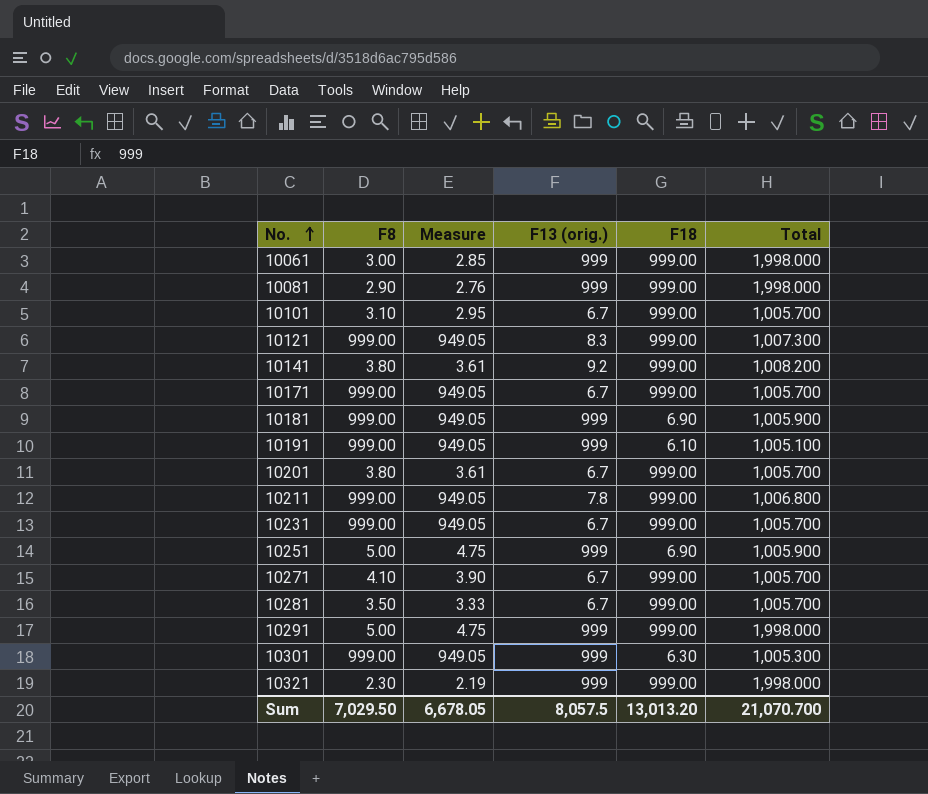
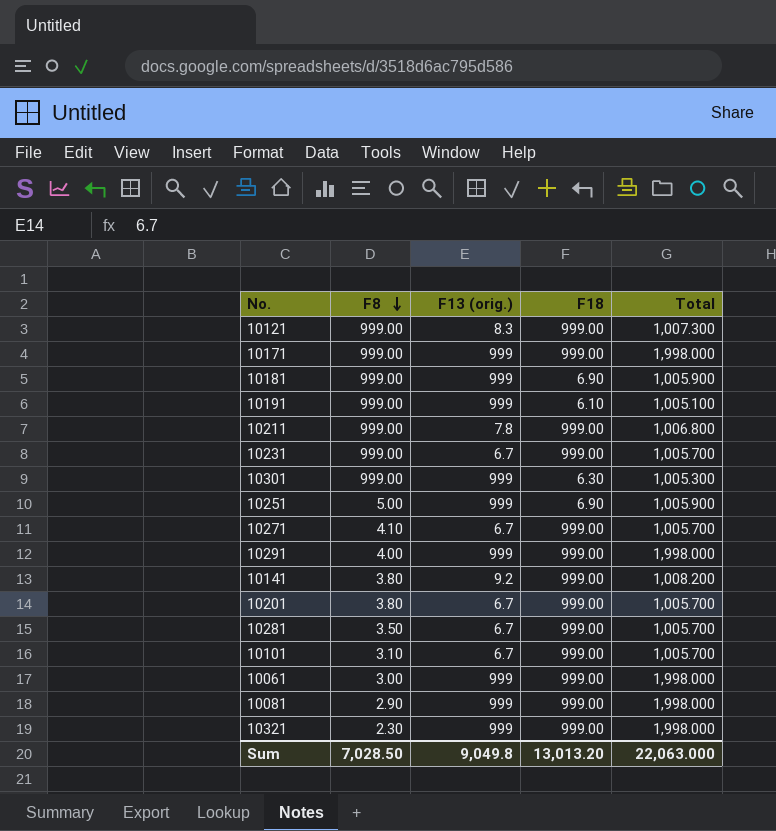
row order: No. ascending -> F8 descending
column Measure | formula: [F8] * 0.95 -> none
10171 | F13 (orig.): 6.7 -> 999
10171 | Total: 1,005.700 -> 1,998.000
10291 | F8: 5.00 -> 4.00
Sum | F8: 7,029.50 -> 7,028.50
Sum | F13 (orig.): 8,057.5 -> 9,049.8
Sum | Total: 21,070.700 -> 22,063.000

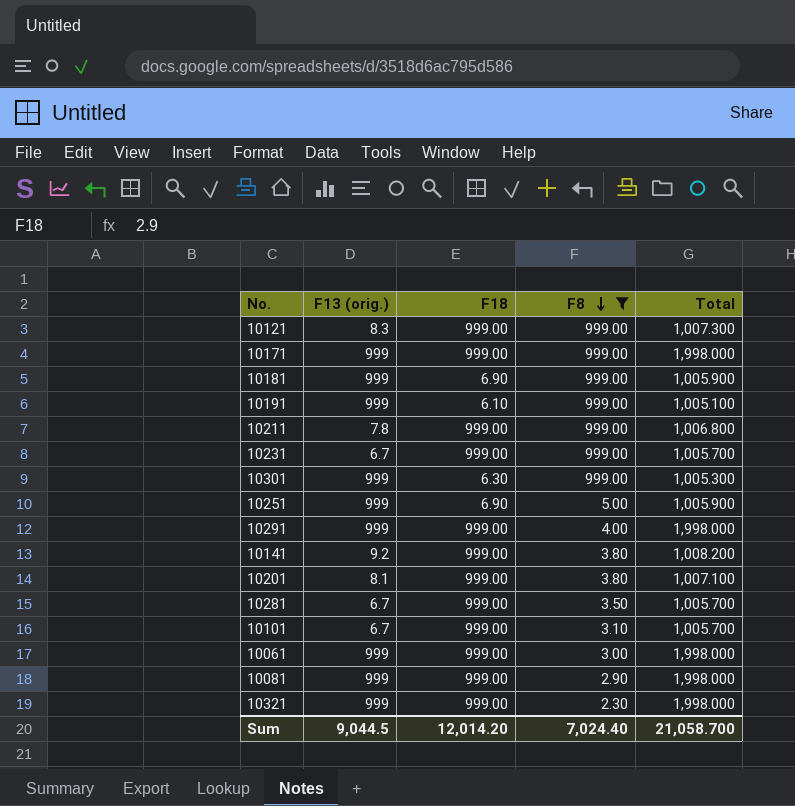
filter: none -> F8 != 4.10
column F8 | position: 2 -> 4
10201 | F13 (orig.): 6.7 -> 8.1
10201 | Total: 1,005.700 -> 1,007.100
Sum | F13 (orig.): 9,049.8 -> 9,044.5
Sum | F18: 13,013.20 -> 12,014.20
Sum | F8: 7,028.50 -> 7,024.40
Sum | Total: 22,063.000 -> 21,058.700

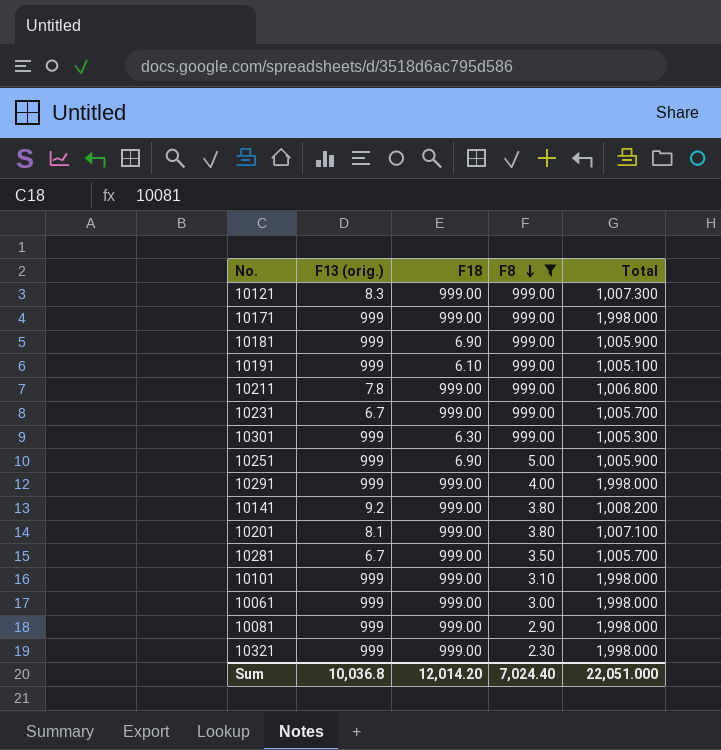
10101 | F13 (orig.): 6.7 -> 999
10101 | Total: 1,005.700 -> 1,998.000
Sum | F13 (orig.): 9,044.5 -> 10,036.8
Sum | Total: 21,058.700 -> 22,051.000

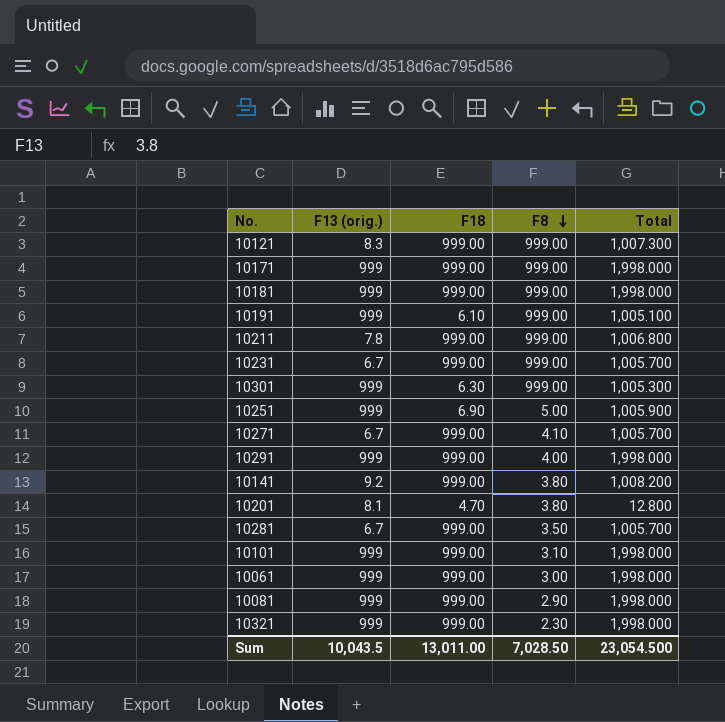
filter: F8 != 4.10 -> none
10181 | F18: 6.90 -> 999.00
10181 | Total: 1,005.900 -> 1,998.000
10201 | F18: 999.00 -> 4.70
10201 | Total: 1,007.100 -> 12.800
Sum | F13 (orig.): 10,036.8 -> 10,043.5
Sum | F18: 12,014.20 -> 13,011.00
Sum | F8: 7,024.40 -> 7,028.50
Sum | Total: 22,051.000 -> 23,054.500

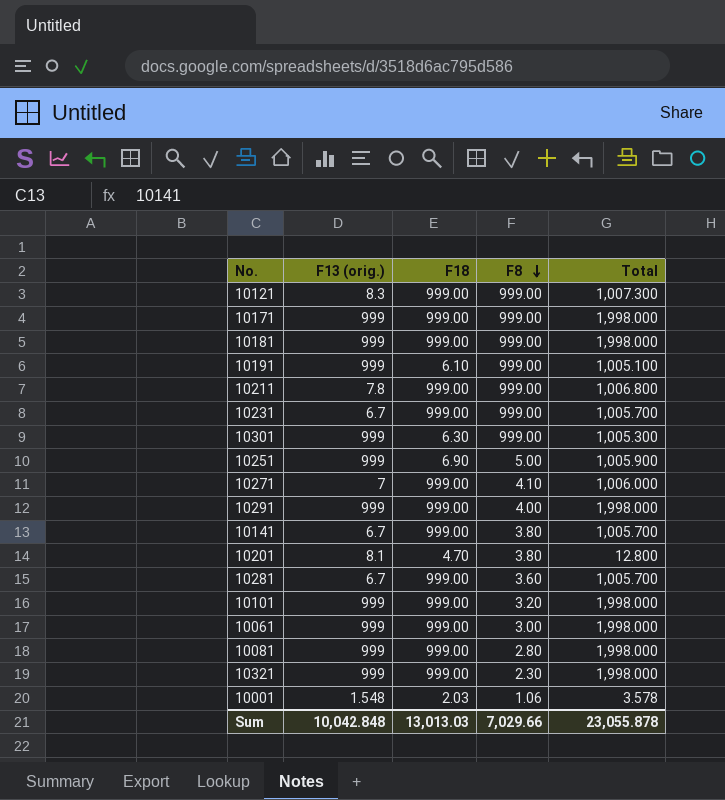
10271 | F13 (orig.): 6.7 -> 7
10271 | Total: 1,005.700 -> 1,006.000
10141 | F13 (orig.): 9.2 -> 6.7
10141 | Total: 1,008.200 -> 1,005.700
10281 | F8: 3.50 -> 3.60
10101 | F8: 3.10 -> 3.20
10081 | F8: 2.90 -> 2.80
row 10001: none -> 1.548 | 2.03 | 1.06 | 3.578
Sum | F13 (orig.): 10,043.5 -> 10,042.848
Sum | F18: 13,011.00 -> 13,013.03
Sum | F8: 7,028.50 -> 7,029.66
Sum | Total: 23,054.500 -> 23,055.878

